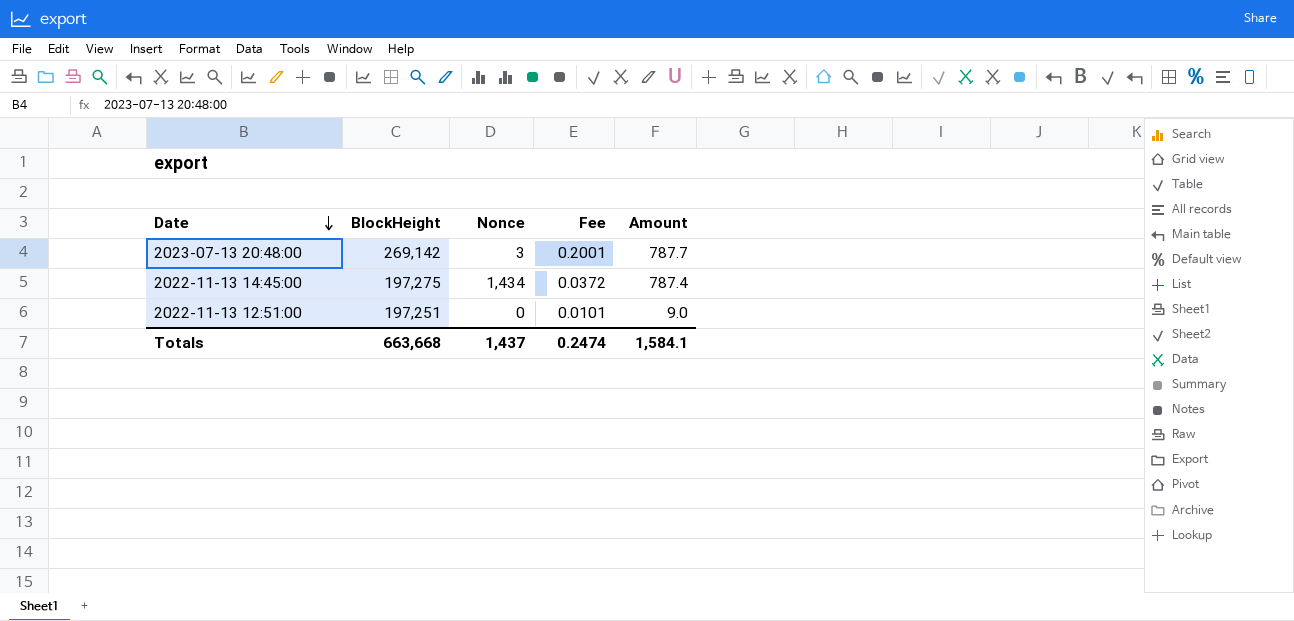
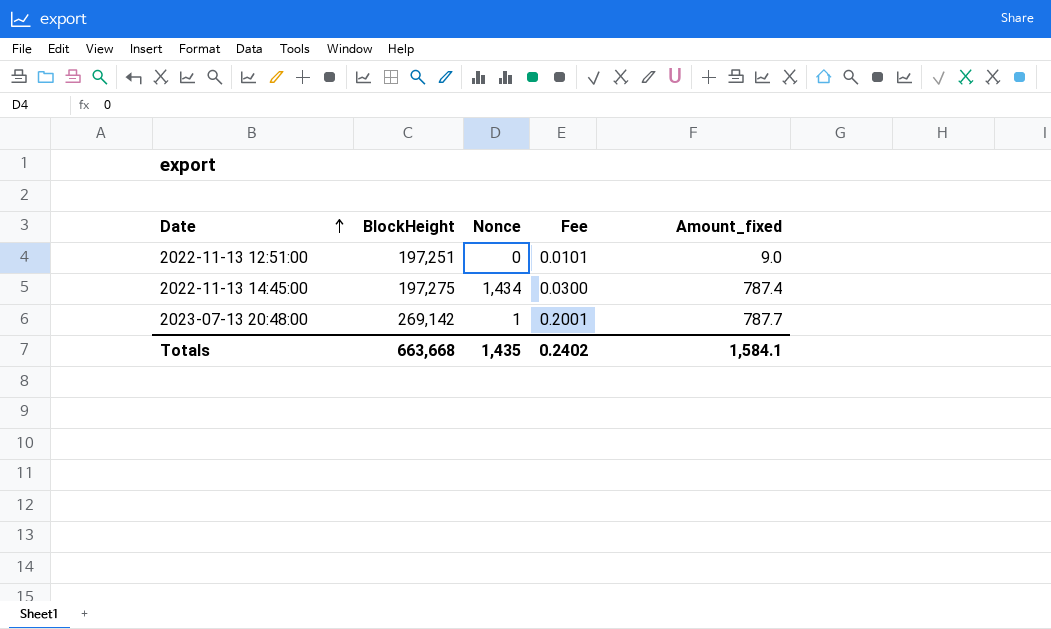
row order: Date descending -> Date ascending
column name: Amount -> Amount_fixed
2022-11-13 14:45:00 | Fee: 0.0372 -> 0.0300
2023-07-13 20:48:00 | Nonce: 3 -> 1
Totals | Nonce: 1,437 -> 1,435
Totals | Fee: 0.2474 -> 0.2402

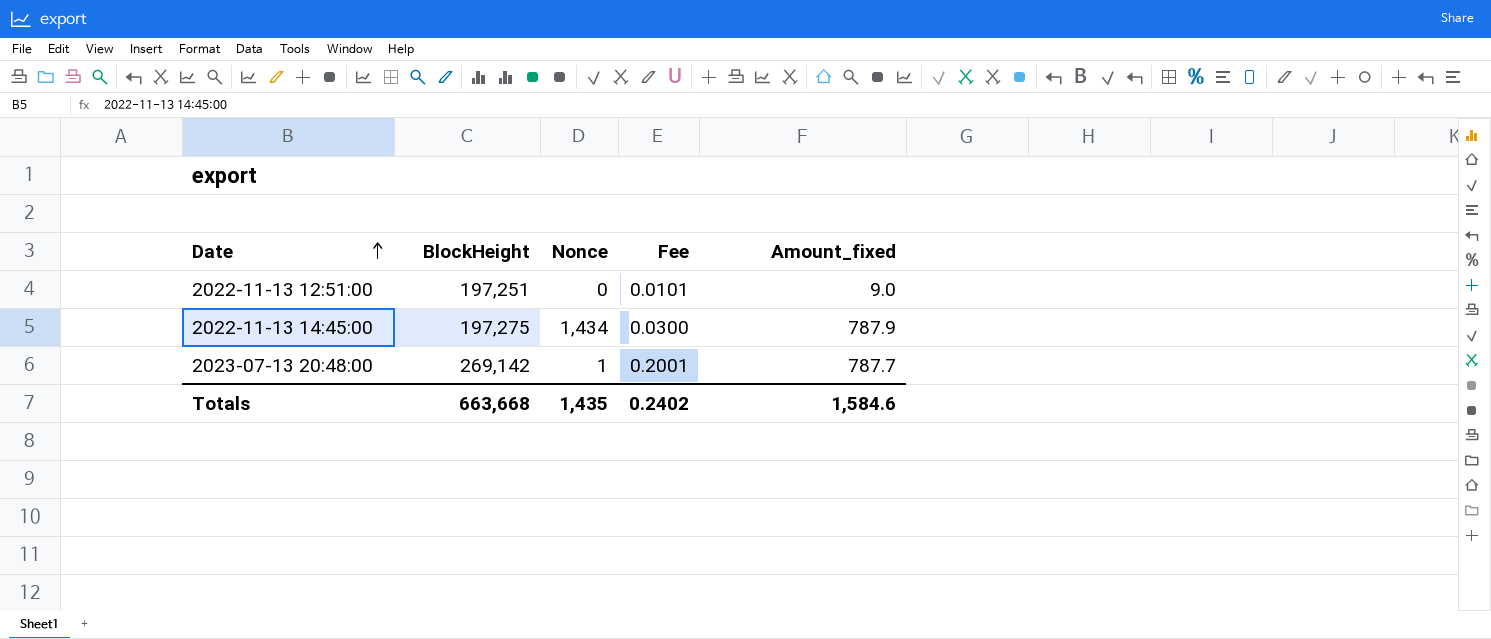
2022-11-13 14:45:00 | Amount_fixed: 787.4 -> 787.9
Totals | Amount_fixed: 1,584.1 -> 1,584.6

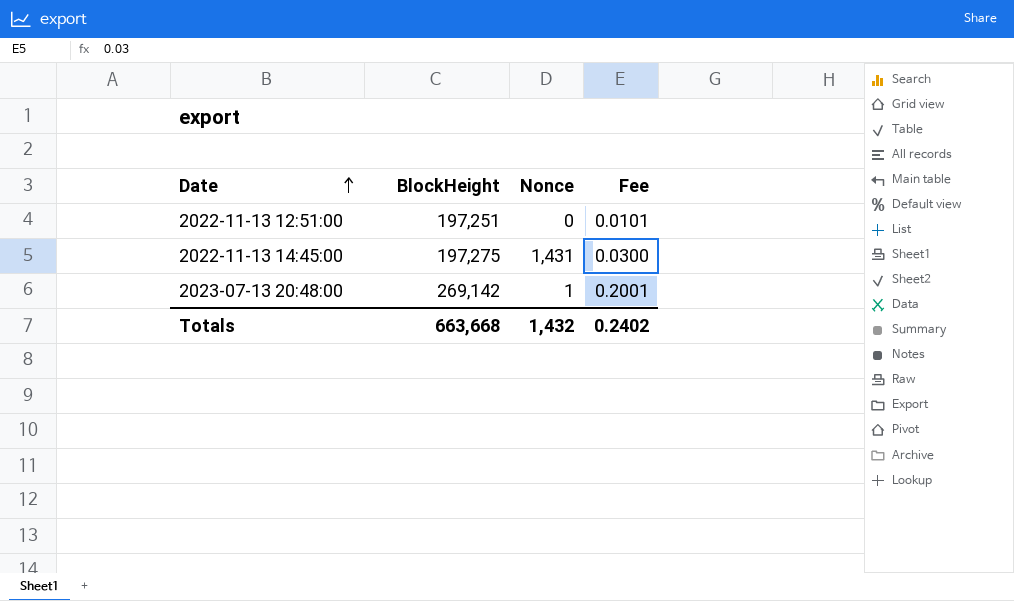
column Amount_fixed | position: 5 -> none
2022-11-13 14:45:00 | Nonce: 1,434 -> 1,431
Totals | Nonce: 1,435 -> 1,432

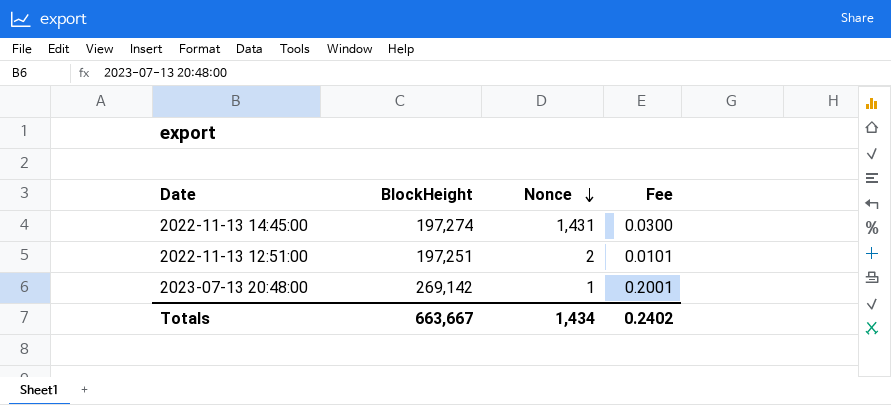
row order: Date ascending -> Nonce descending
2022-11-13 14:45:00 | BlockHeight: 197,275 -> 197,274
2022-11-13 12:51:00 | Nonce: 0 -> 2
Totals | BlockHeight: 663,668 -> 663,667
Totals | Nonce: 1,432 -> 1,434

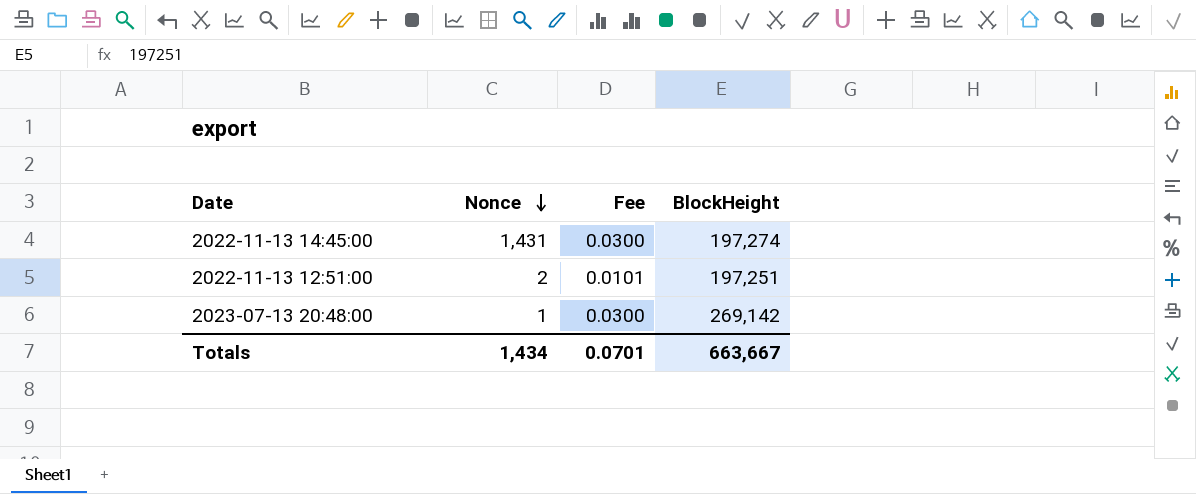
column BlockHeight | position: 2 -> 4
2023-07-13 20:48:00 | Fee: 0.2001 -> 0.0300
Totals | Fee: 0.2402 -> 0.0701

